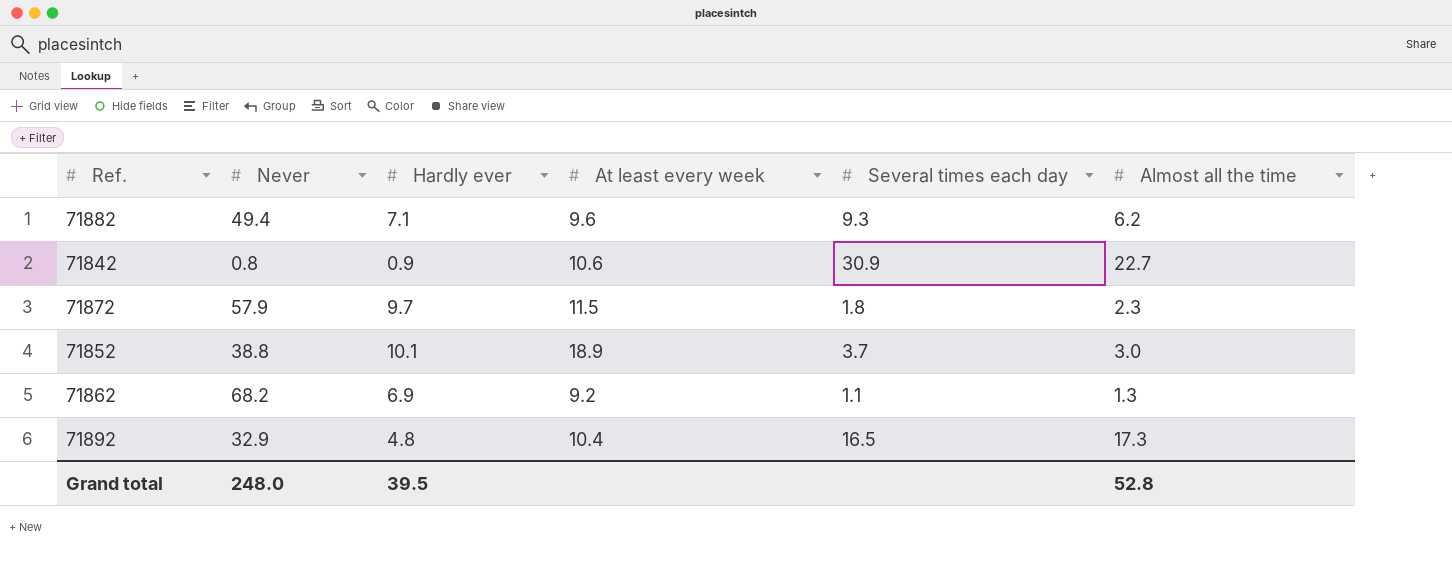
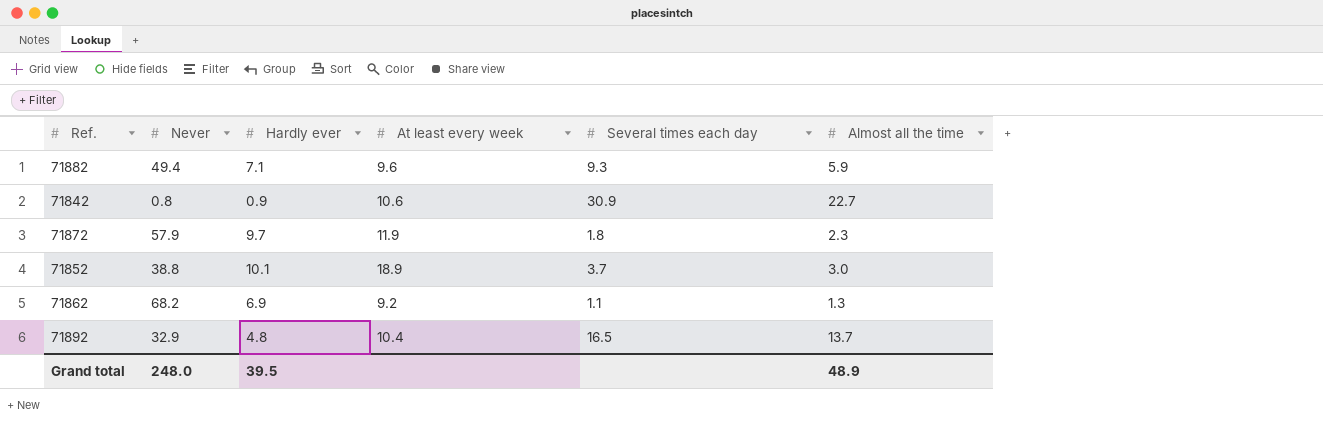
71882 | Almost all the time: 6.2 -> 5.9
71872 | At least every week: 11.5 -> 11.9
71892 | Almost all the time: 17.3 -> 13.7
Grand total | Almost all the time: 52.8 -> 48.9

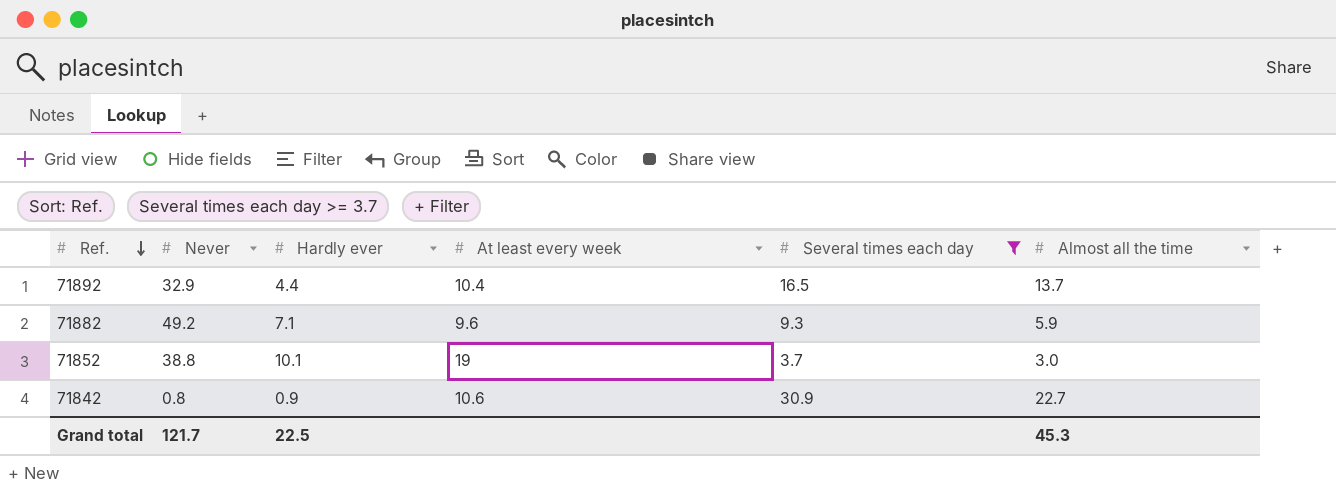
filter: none -> Several times each day >= 3.7
row order: none -> Ref. descending
71892 | Hardly ever: 4.8 -> 4.4
71882 | Never: 49.4 -> 49.2
71852 | At least every week: 18.9 -> 19
Grand total | Never: 248.0 -> 121.7
Grand total | Hardly ever: 39.5 -> 22.5
Grand total | Almost all the time: 48.9 -> 45.3

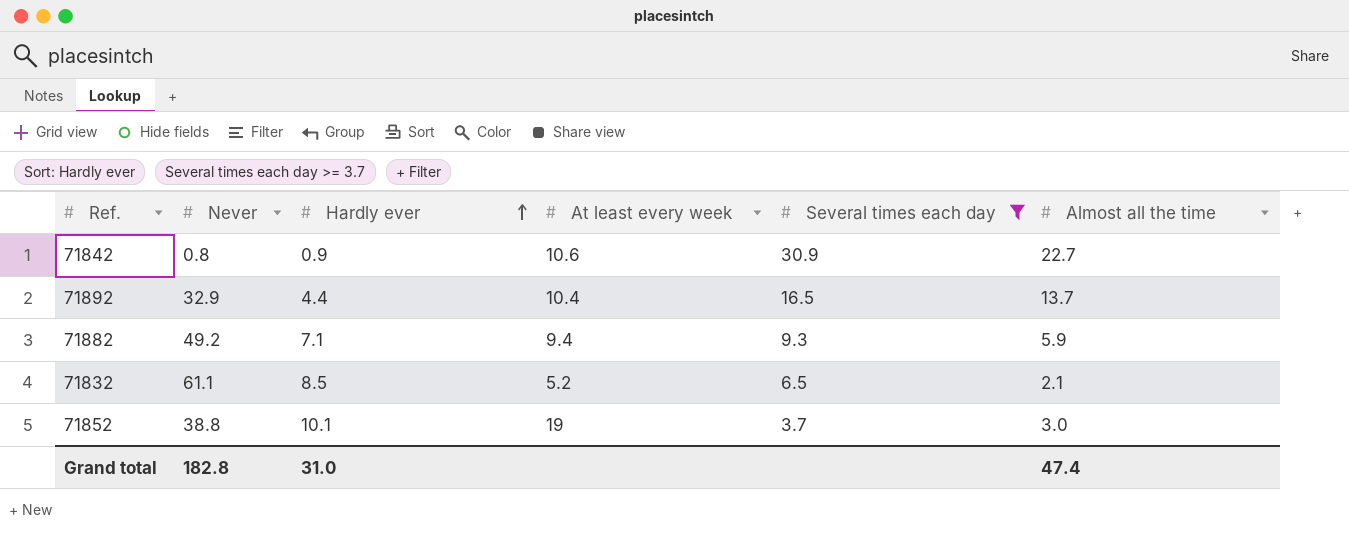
row order: Ref. descending -> Hardly ever ascending
71882 | At least every week: 9.6 -> 9.4
row 71832: none -> 61.1 | 8.5 | 5.2 | 6.5 | 2.1
Grand total | Never: 121.7 -> 182.8
Grand total | Hardly ever: 22.5 -> 31.0
Grand total | Almost all the time: 45.3 -> 47.4

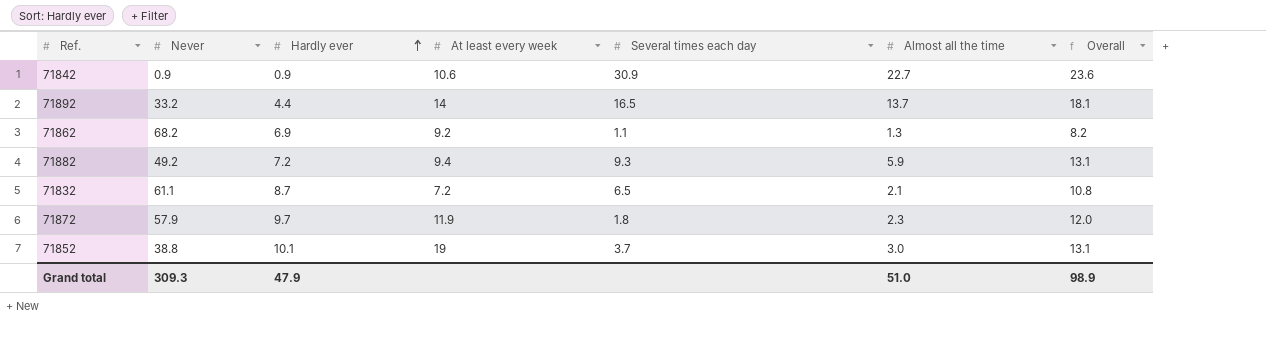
filter: Several times each day >= 3.7 -> none
column Overall | formula: none -> [Hardly ever] + [Almost all the time]
71842 | Never: 0.8 -> 0.9
71892 | Never: 32.9 -> 33.2
71892 | At least every week: 10.4 -> 14
71882 | Hardly ever: 7.1 -> 7.2
71832 | Hardly ever: 8.5 -> 8.7
71832 | At least every week: 5.2 -> 7.2
Grand total | Never: 182.8 -> 309.3
Grand total | Hardly ever: 31.0 -> 47.9
Grand total | Almost all the time: 47.4 -> 51.0

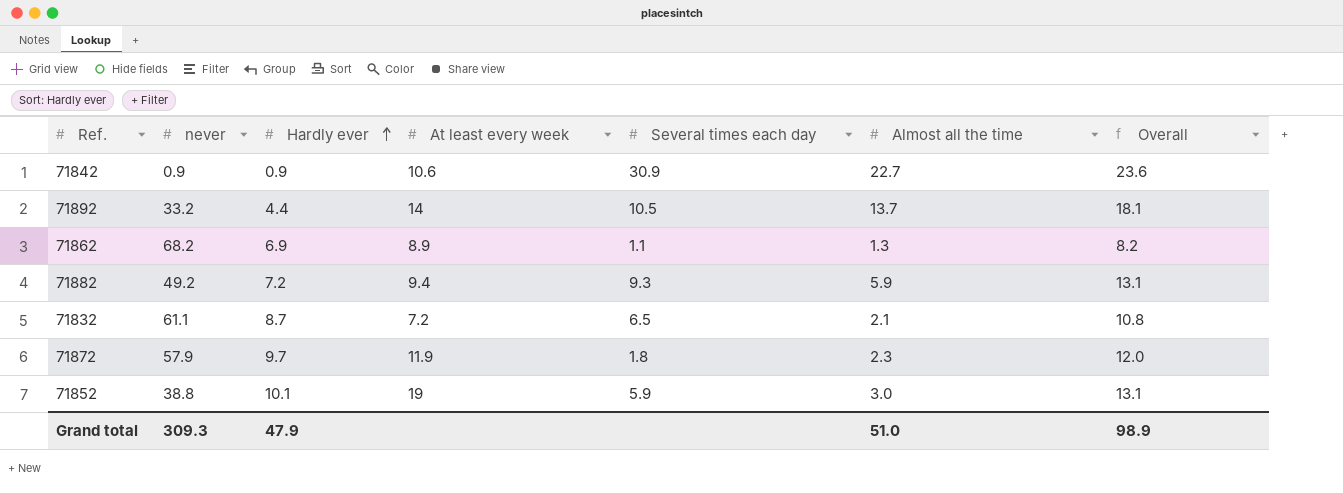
column name: Never -> never
71892 | Several times each day: 16.5 -> 10.5
71862 | At least every week: 9.2 -> 8.9
71852 | Several times each day: 3.7 -> 5.9

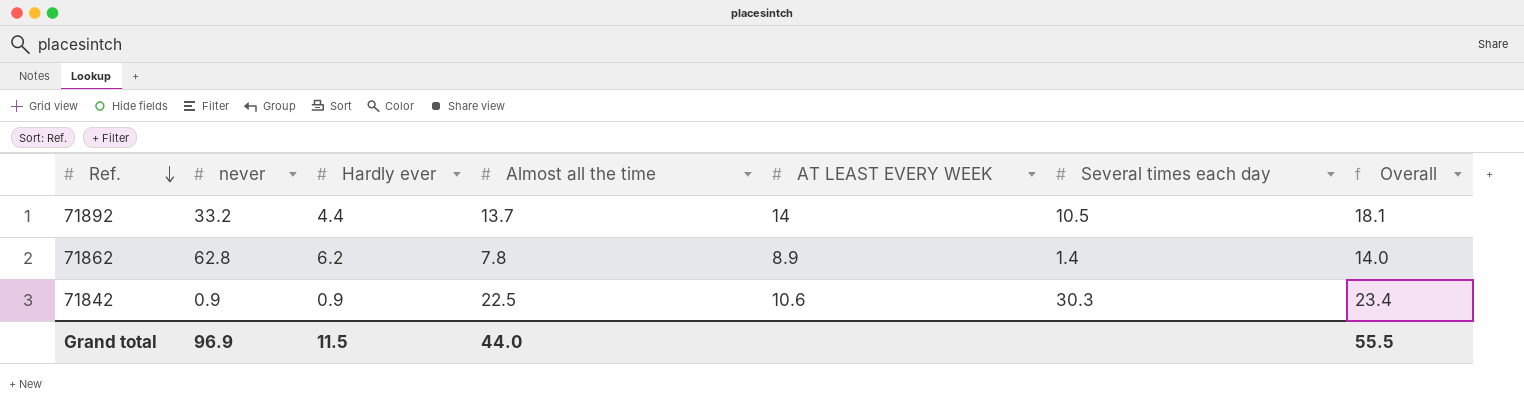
row order: Hardly ever ascending -> Ref. descending
column Almost all the time | position: 6 -> 4
column name: At least every week -> AT LEAST EVERY WEEK
row 71882: 49.2 | 7.2 | 9.4 | 9.3 | 5.9 | 13.1 -> none
row 71832: 61.1 | 8.7 | 7.2 | 6.5 | 2.1 | 10.8 -> none
row 71872: 57.9 | 9.7 | 11.9 | 1.8 | 2.3 | 12.0 -> none
row 71852: 38.8 | 10.1 | 19 | 5.9 | 3.0 | 13.1 -> none
71862 | never: 68.2 -> 62.8
71862 | Hardly ever: 6.9 -> 6.2
71862 | Almost all the time: 1.3 -> 7.8
71862 | Several times each day: 1.1 -> 1.4
71862 | Overall: 8.2 -> 14.0
71842 | Almost all the time: 22.7 -> 22.5
71842 | Several times each day: 30.9 -> 30.3
71842 | Overall: 23.6 -> 23.4
Grand total | never: 309.3 -> 96.9
Grand total | Hardly ever: 47.9 -> 11.5
Grand total | Almost all the time: 51.0 -> 44.0
Grand total | Overall: 98.9 -> 55.5

